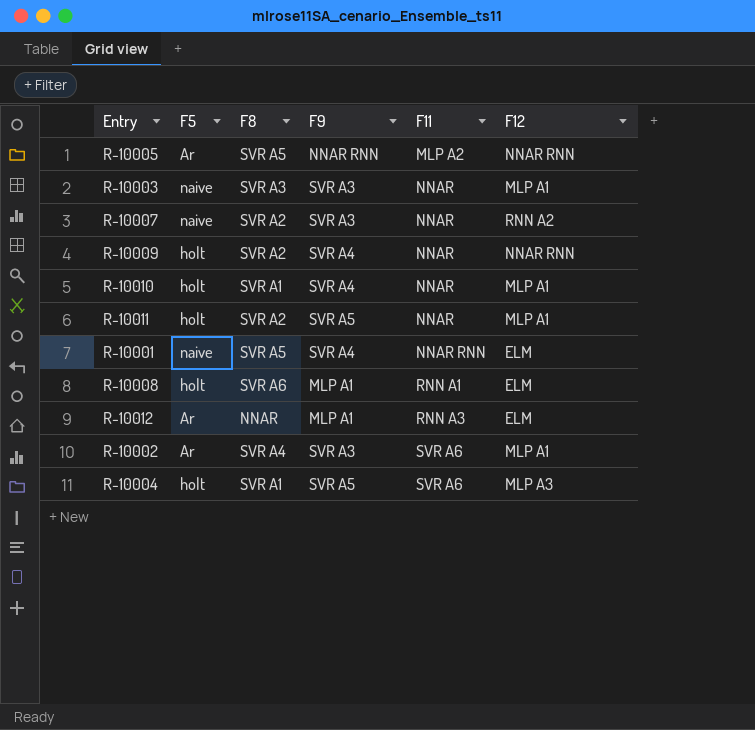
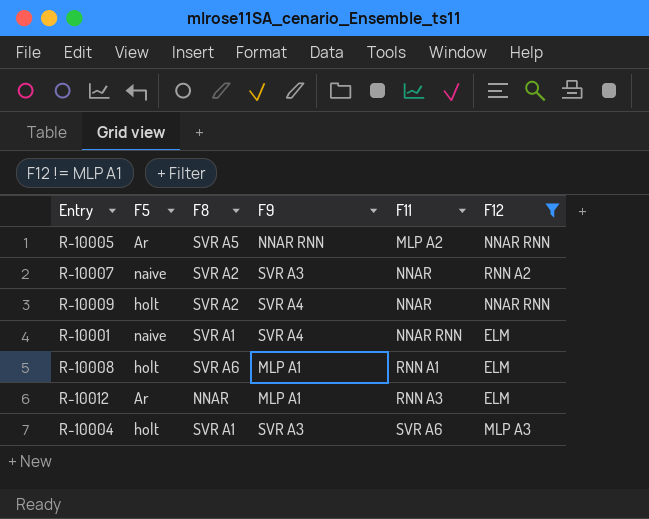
filter: none -> F12 != MLP A1
R-10001 | F8: SVR A5 -> SVR A1
R-10004 | F9: SVR A5 -> SVR A3

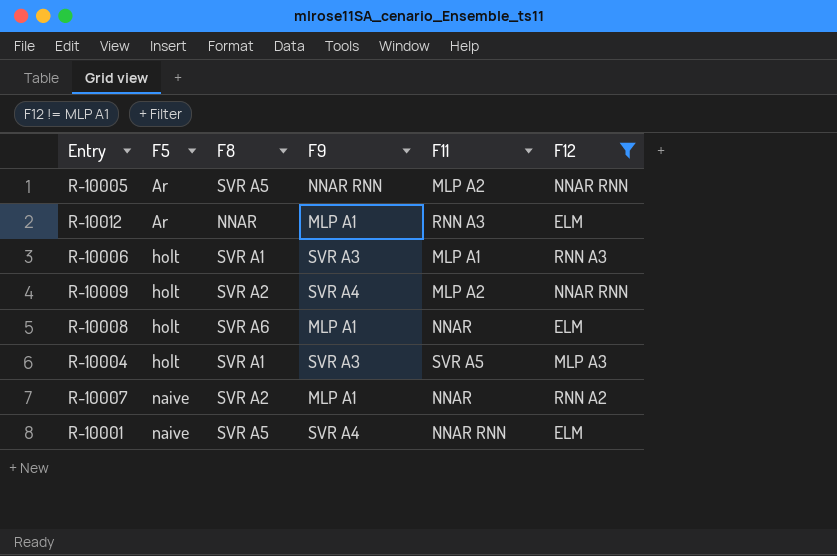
row order: F11 ascending -> F5 ascending
row R-10006: none -> holt | SVR A1 | SVR A3 | MLP A1 | RNN A3
R-10009 | F11: NNAR -> MLP A2
R-10008 | F11: RNN A1 -> NNAR
R-10004 | F11: SVR A6 -> SVR A5
R-10007 | F9: SVR A3 -> MLP A1
R-10001 | F8: SVR A1 -> SVR A5

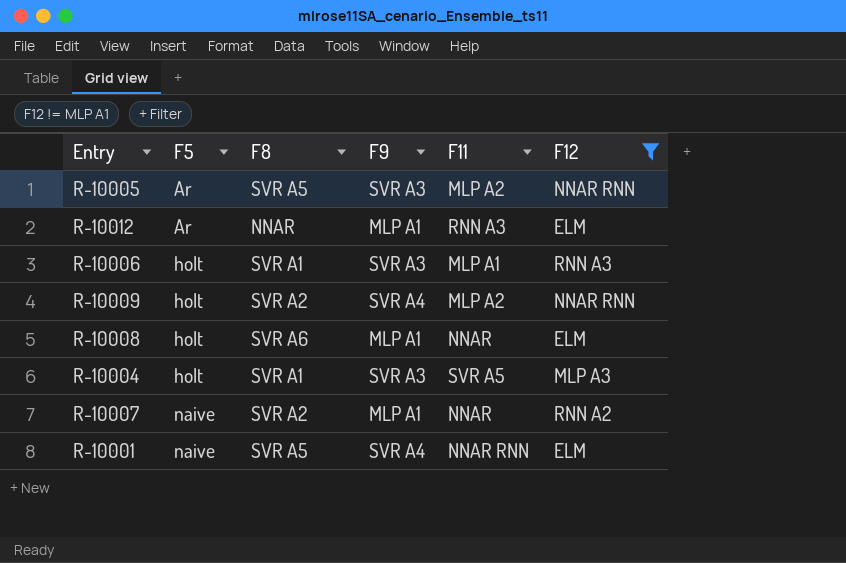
R-10005 | F9: NNAR RNN -> SVR A3

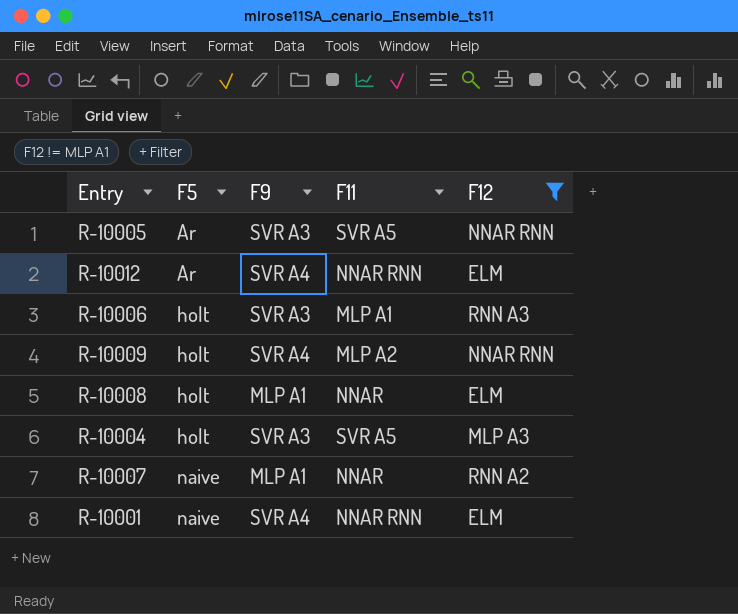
column F8 | position: 3 -> none
R-10005 | F11: MLP A2 -> SVR A5
R-10012 | F9: MLP A1 -> SVR A4
R-10012 | F11: RNN A3 -> NNAR RNN

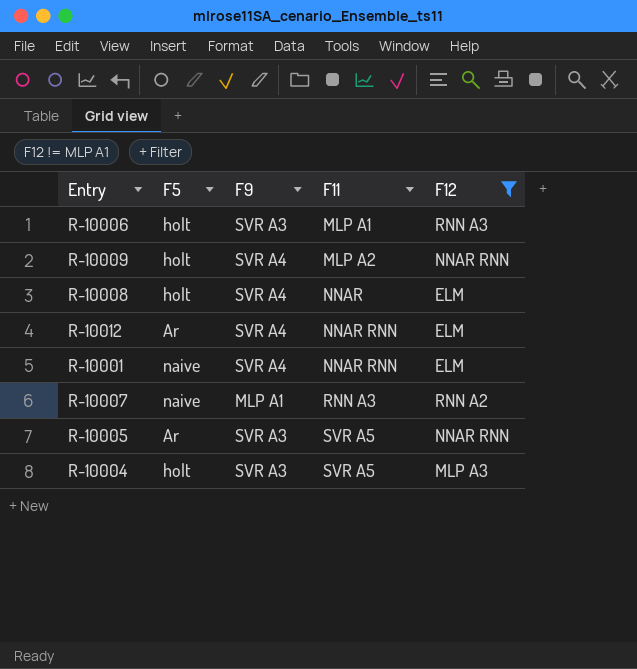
row order: F5 ascending -> F11 ascending
R-10008 | F9: MLP A1 -> SVR A4
R-10007 | F11: NNAR -> RNN A3

